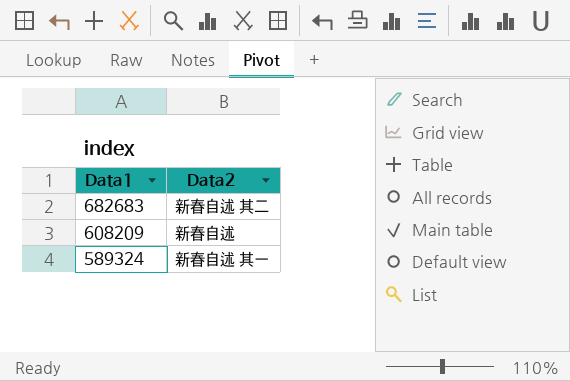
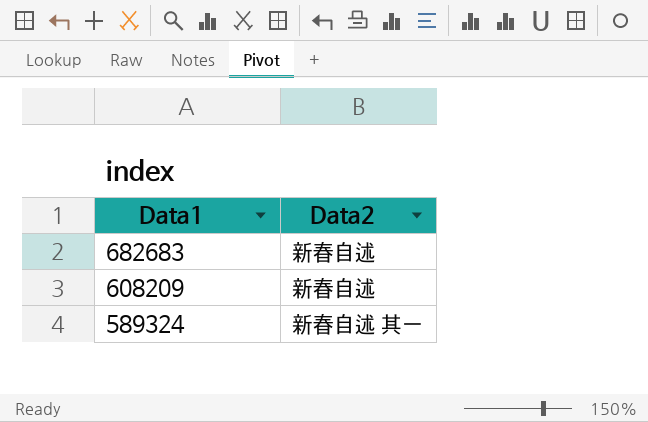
682683 | Data2: 新春自述 其二 -> 新春自述

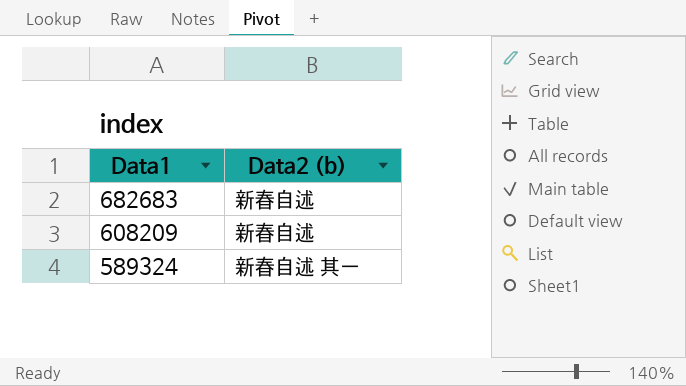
column name: Data2 -> Data2 (b)

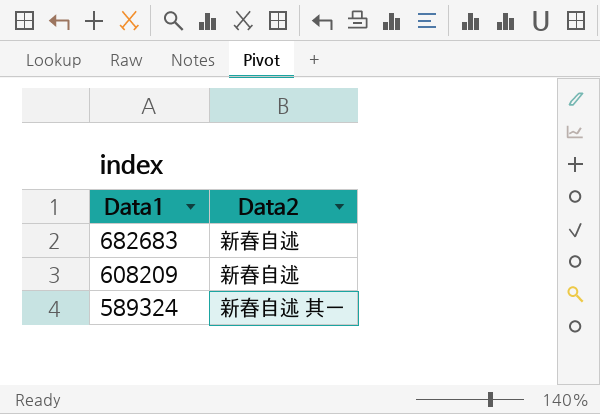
column name: Data2 (b) -> Data2

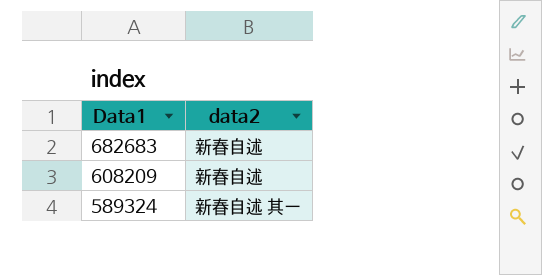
column name: Data2 -> data2

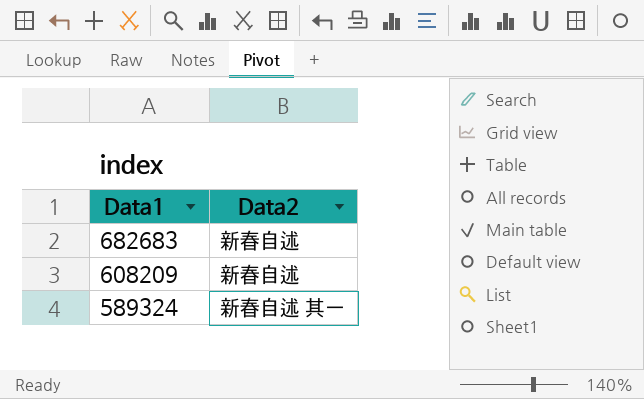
column name: data2 -> Data2

